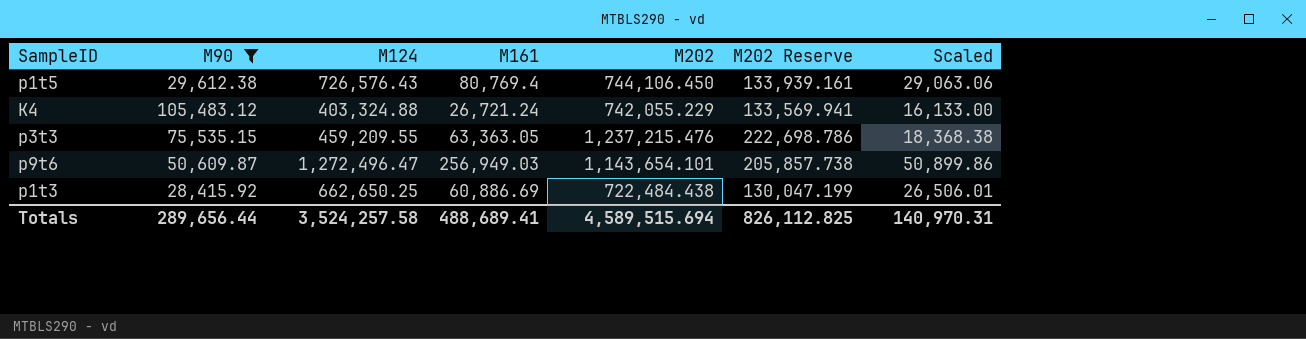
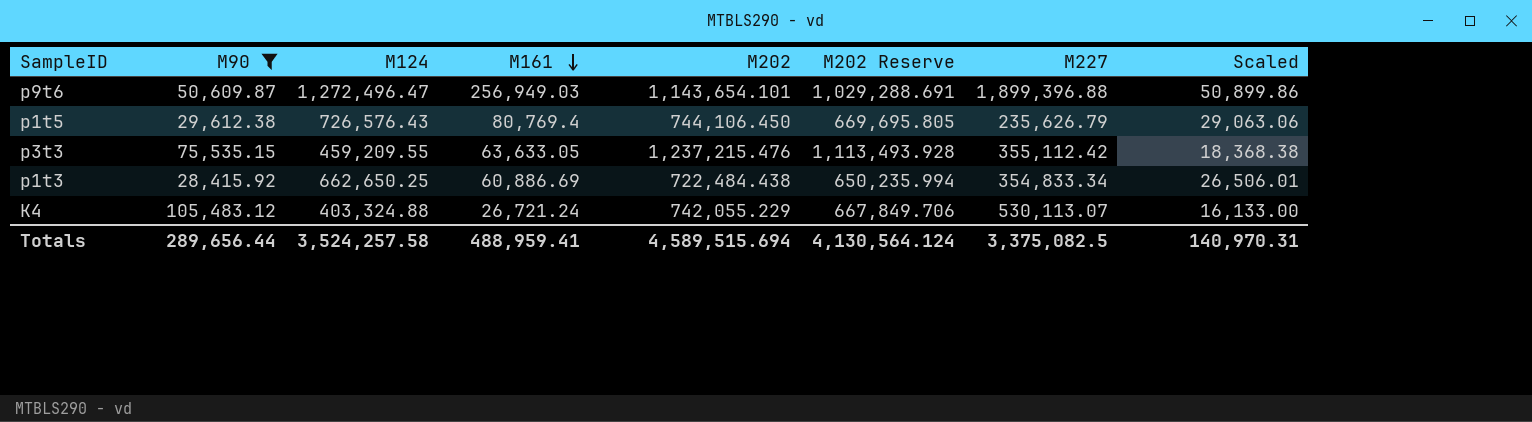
row order: none -> M161 descending
column M202 Reserve | formula: [M202] * 0.18 -> [M202] * 0.9
column M227 | position: none -> 7
p3t3 | M161: 63,363.05 -> 63,633.05
Totals | M161: 488,689.41 -> 488,959.41
Totals | M202 Reserve: 826,112.825 -> 4,130,564.124

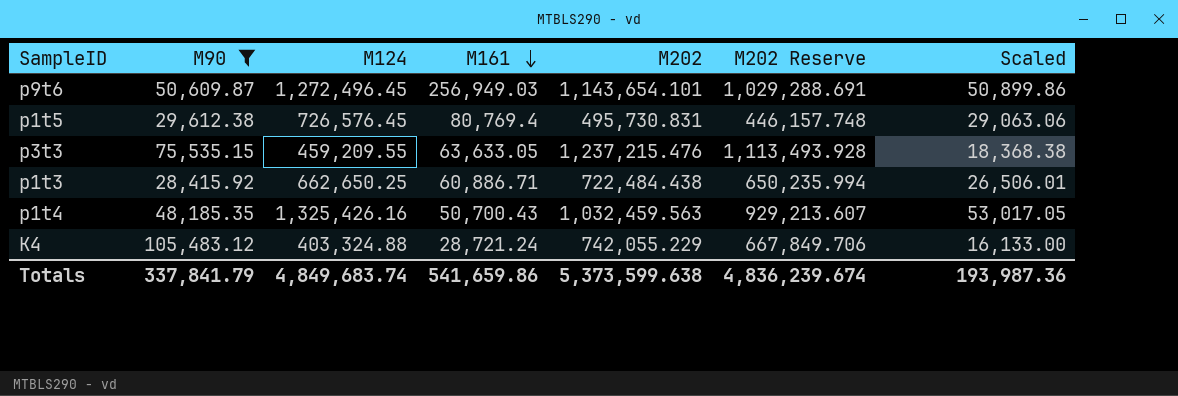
column M227 | position: 7 -> none
p9t6 | M124: 1,272,496.47 -> 1,272,496.45
p1t5 | M124: 726,576.43 -> 726,576.45
p1t5 | M202: 744,106.450 -> 495,730.831
p1t5 | M202 Reserve: 669,695.805 -> 446,157.748
p1t3 | M161: 60,886.69 -> 60,886.71
row p1t4: none -> 48,185.35 | 1,325,426.16 | 50,700.43 | 1,032,459.563 | 929,213.607 | 53,017.05
K4 | M161: 26,721.24 -> 28,721.24
Totals | M90: 289,656.44 -> 337,841.79
Totals | M124: 3,524,257.58 -> 4,849,683.74
Totals | M161: 488,959.41 -> 541,659.86
Totals | M202: 4,589,515.694 -> 5,373,599.638
Totals | M202 Reserve: 4,130,564.124 -> 4,836,239.674
Totals | Scaled: 140,970.31 -> 193,987.36

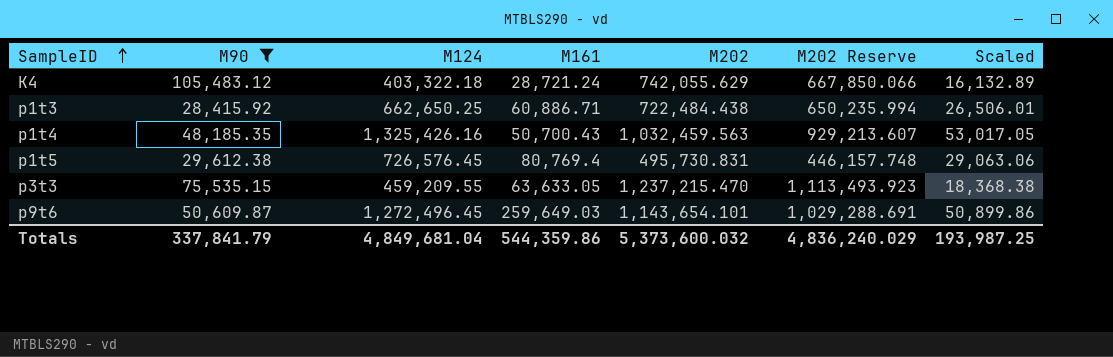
row order: M161 descending -> SampleID ascending
K4 | M124: 403,324.88 -> 403,322.18
K4 | M202: 742,055.229 -> 742,055.629
K4 | M202 Reserve: 667,849.706 -> 667,850.066
K4 | Scaled: 16,133.00 -> 16,132.89
p3t3 | M202: 1,237,215.476 -> 1,237,215.470
p3t3 | M202 Reserve: 1,113,493.928 -> 1,113,493.923
p9t6 | M161: 256,949.03 -> 259,649.03
Totals | M124: 4,849,683.74 -> 4,849,681.04
Totals | M161: 541,659.86 -> 544,359.86
Totals | M202: 5,373,599.638 -> 5,373,600.032
Totals | M202 Reserve: 4,836,239.674 -> 4,836,240.029
Totals | Scaled: 193,987.36 -> 193,987.25

